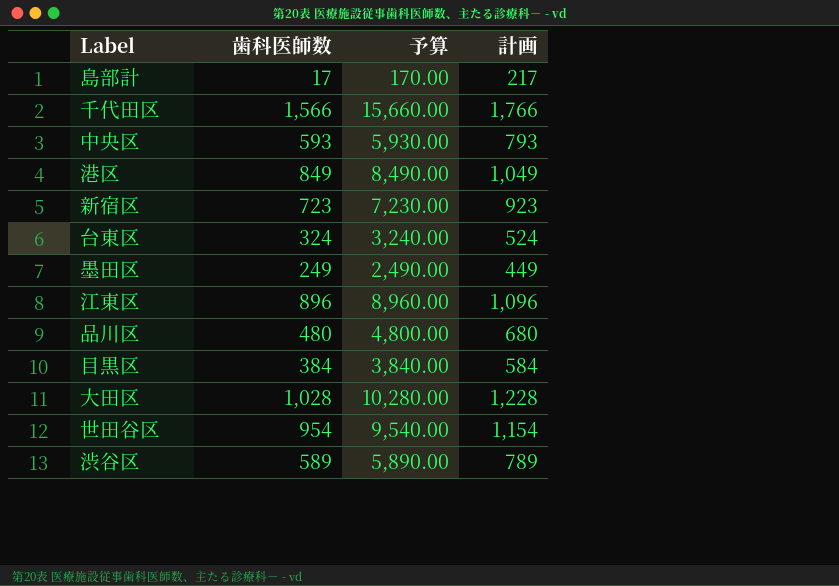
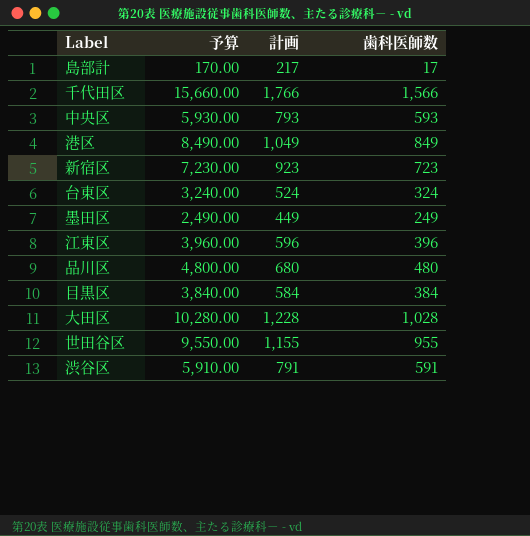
column 歯科医師数 | position: 2 -> 4
江東区 | 予算: 8,960.00 -> 3,960.00
江東区 | 計画: 1,096 -> 596
江東区 | 歯科医師数: 896 -> 396
世田谷区 | 予算: 9,540.00 -> 9,550.00
世田谷区 | 計画: 1,154 -> 1,155
世田谷区 | 歯科医師数: 954 -> 955
渋谷区 | 予算: 5,890.00 -> 5,910.00
渋谷区 | 計画: 789 -> 791
渋谷区 | 歯科医師数: 589 -> 591

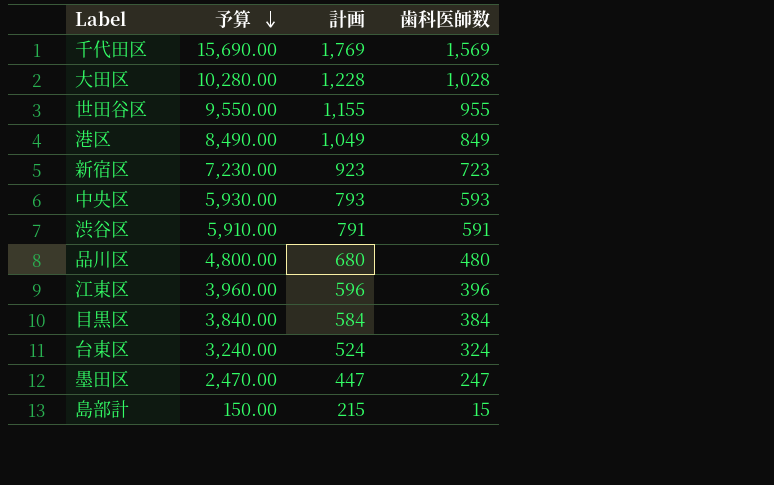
row order: none -> 予算 descending
千代田区 | 予算: 15,660.00 -> 15,690.00
千代田区 | 計画: 1,766 -> 1,769
千代田区 | 歯科医師数: 1,566 -> 1,569
墨田区 | 予算: 2,490.00 -> 2,470.00
墨田区 | 計画: 449 -> 447
墨田区 | 歯科医師数: 249 -> 247
島部計 | 予算: 170.00 -> 150.00
島部計 | 計画: 217 -> 215
島部計 | 歯科医師数: 17 -> 15

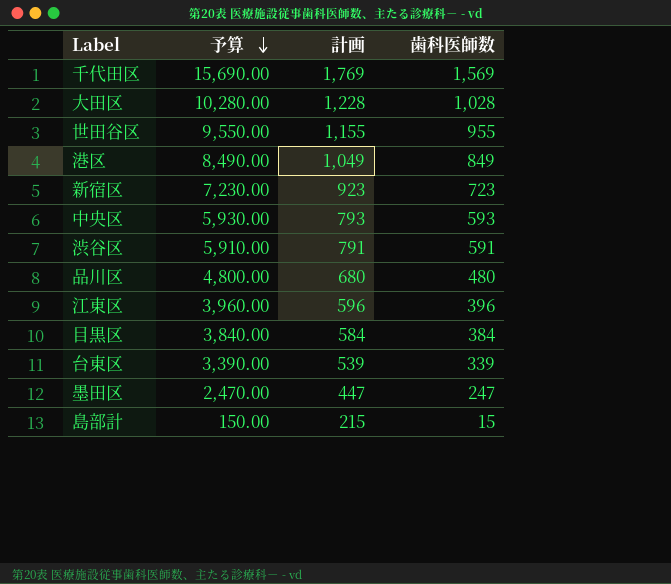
台東区 | 予算: 3,240.00 -> 3,390.00
台東区 | 計画: 524 -> 539
台東区 | 歯科医師数: 324 -> 339

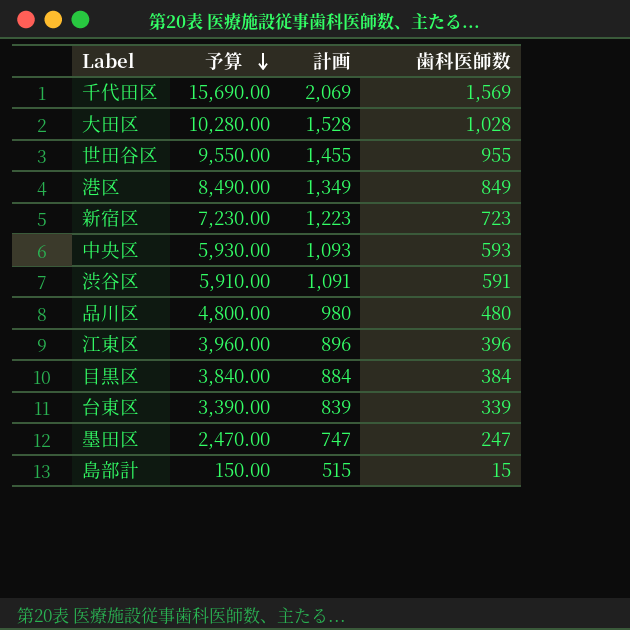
column 計画 | formula: [歯科医師数] + 200 -> [歯科医師数] + 500

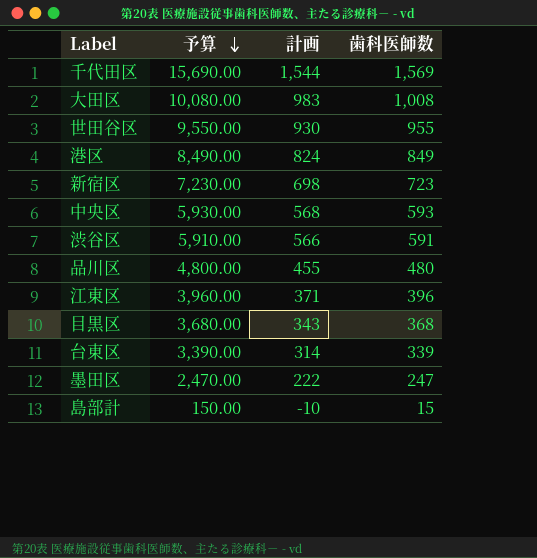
column 計画 | formula: [歯科医師数] + 500 -> [歯科医師数] - 25
大田区 | 予算: 10,280.00 -> 10,080.00
大田区 | 歯科医師数: 1,028 -> 1,008
目黒区 | 予算: 3,840.00 -> 3,680.00
目黒区 | 歯科医師数: 384 -> 368

